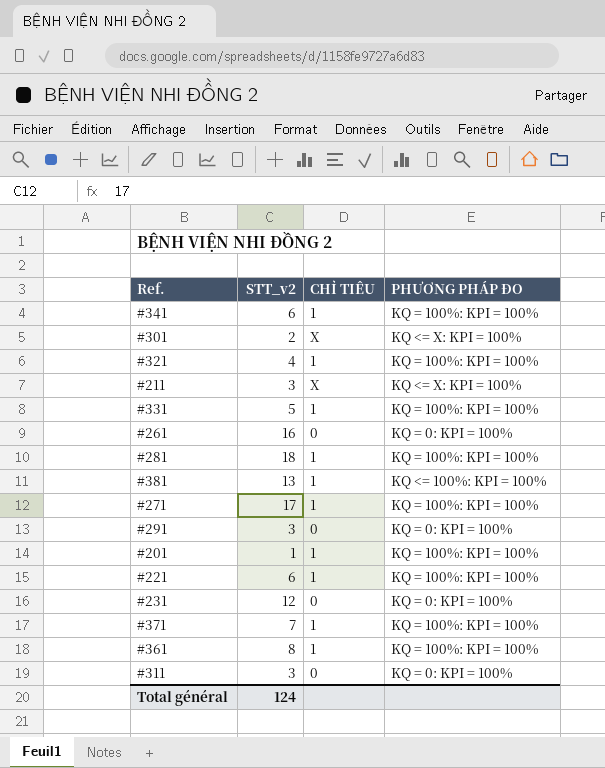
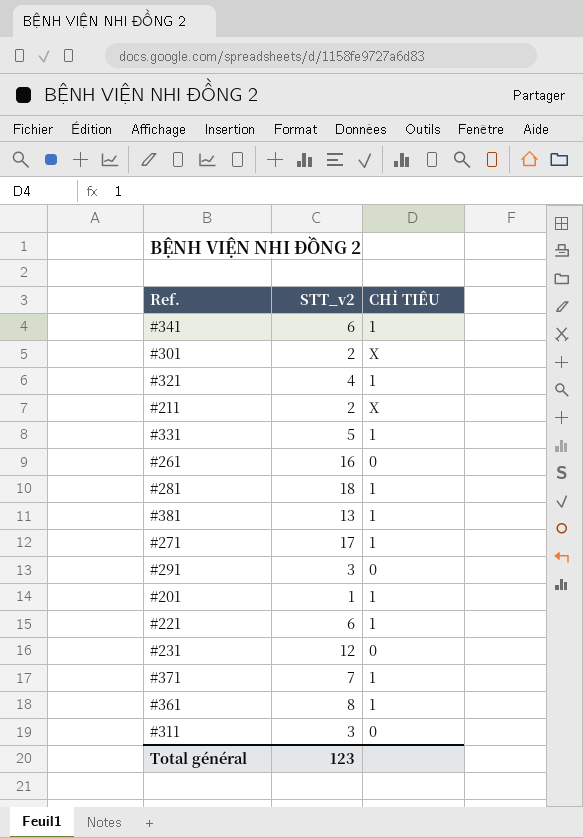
column PHƯƠNG PHÁP ĐO | position: 4 -> none
#211 | STT_v2: 3 -> 2
Total général | STT_v2: 124 -> 123

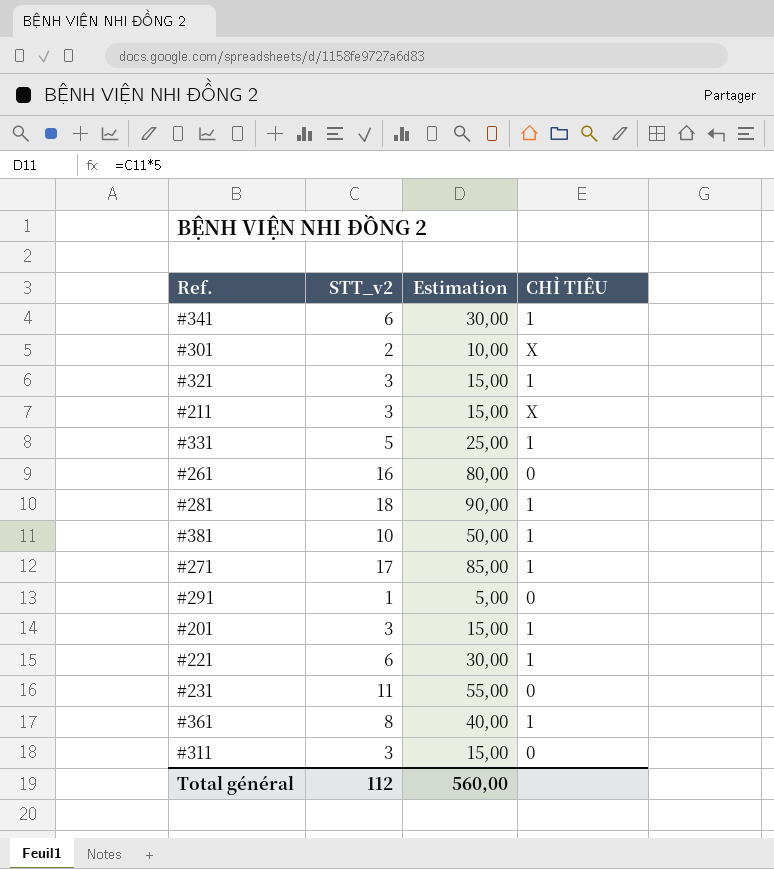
column Estimation | formula: none -> [STT_v2] * 5
row #371: 7 | 1 -> none
#321 | STT_v2: 4 -> 3
#211 | STT_v2: 2 -> 3
#381 | STT_v2: 13 -> 10
#291 | STT_v2: 3 -> 1
#201 | STT_v2: 1 -> 3
#231 | STT_v2: 12 -> 11
Total général | STT_v2: 123 -> 112

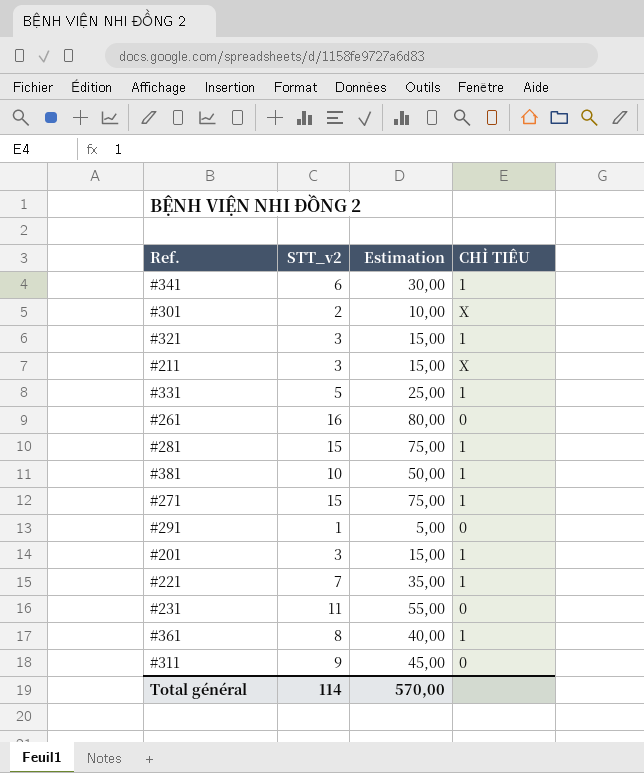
#281 | STT_v2: 18 -> 15
#281 | Estimation: 90,00 -> 75,00
#271 | STT_v2: 17 -> 15
#271 | Estimation: 85,00 -> 75,00
#221 | STT_v2: 6 -> 7
#221 | Estimation: 30,00 -> 35,00
#311 | STT_v2: 3 -> 9
#311 | Estimation: 15,00 -> 45,00
Total général | STT_v2: 112 -> 114
Total général | Estimation: 560,00 -> 570,00

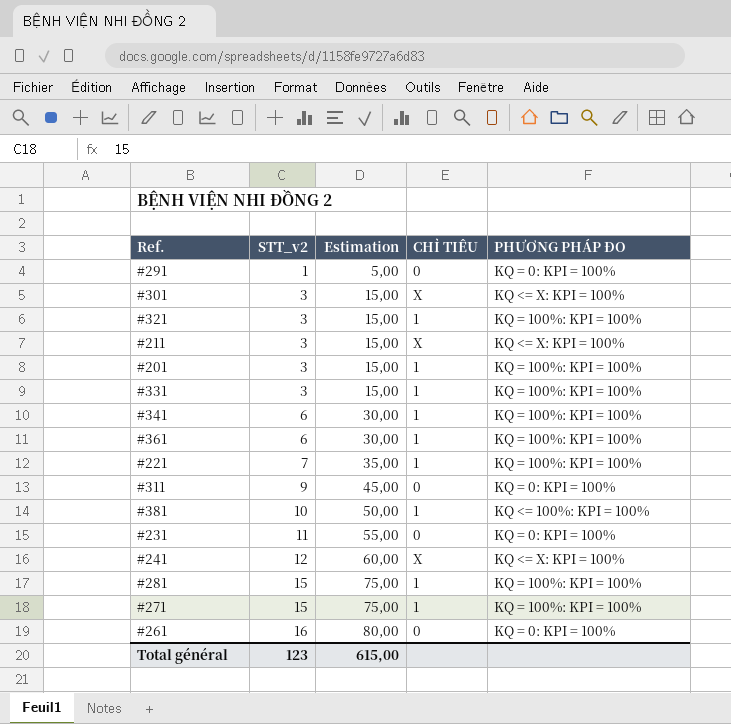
row order: none -> STT_v2 ascending
column PHƯƠNG PHÁP ĐO | position: none -> 5
#301 | STT_v2: 2 -> 3
#301 | Estimation: 10,00 -> 15,00
#331 | STT_v2: 5 -> 3
#331 | Estimation: 25,00 -> 15,00
#361 | STT_v2: 8 -> 6
#361 | Estimation: 40,00 -> 30,00
row #241: none -> 12 | 60,00 | X | KQ <= X: KPI = 100%
Total général | STT_v2: 114 -> 123
Total général | Estimation: 570,00 -> 615,00

